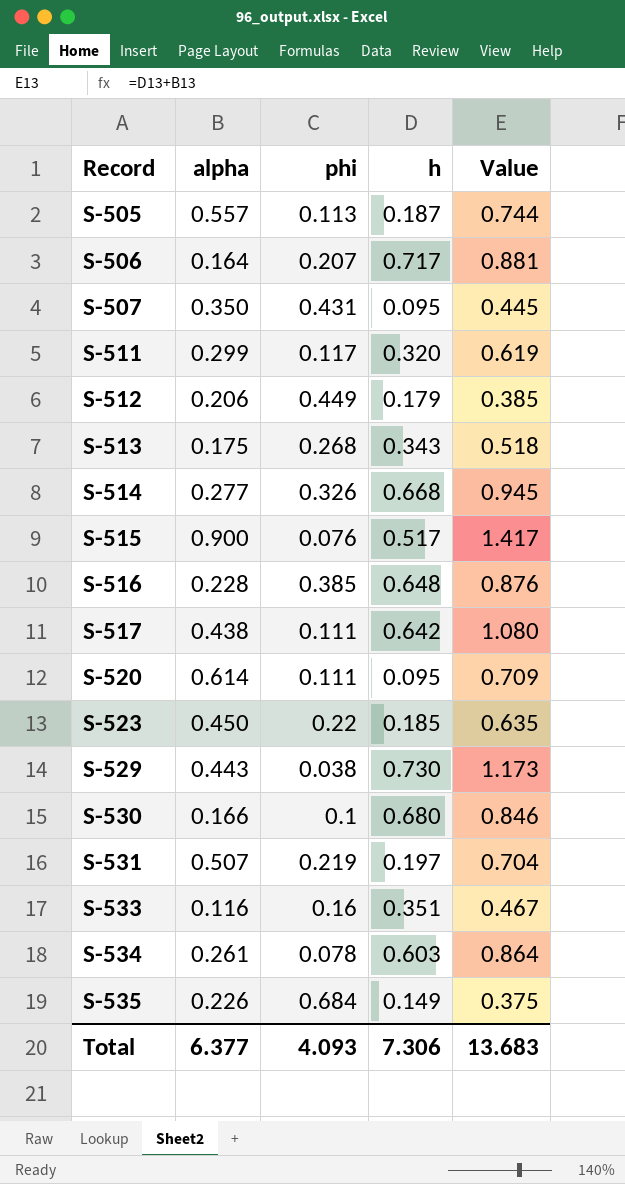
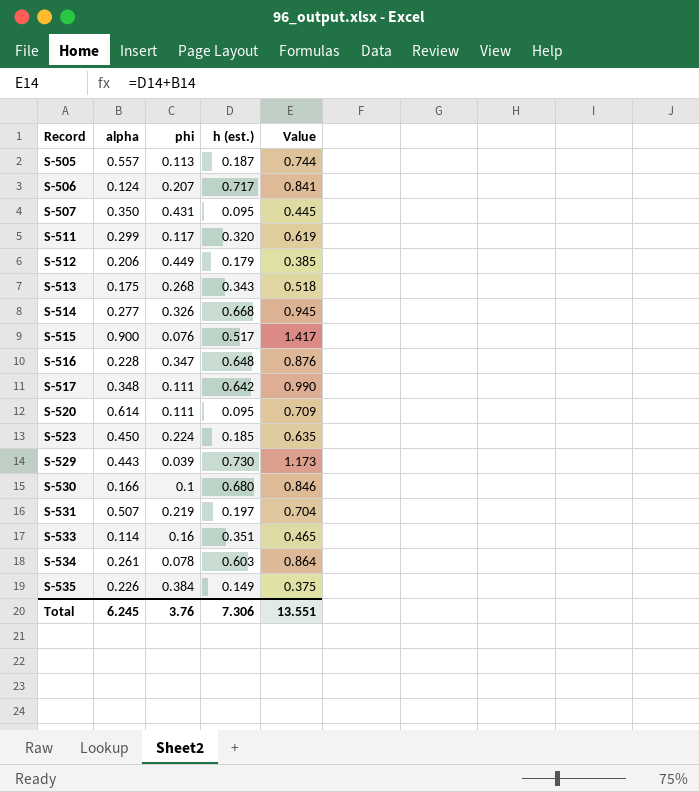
column name: h -> h (est.)
S-506 | alpha: 0.164 -> 0.124
S-506 | Value: 0.881 -> 0.841
S-516 | phi: 0.385 -> 0.347
S-517 | alpha: 0.438 -> 0.348
S-517 | Value: 1.080 -> 0.990
S-523 | phi: 0.22 -> 0.224
S-529 | phi: 0.038 -> 0.039
S-533 | alpha: 0.116 -> 0.114
S-533 | Value: 0.467 -> 0.465
S-535 | phi: 0.684 -> 0.384
Total | alpha: 6.377 -> 6.245
Total | phi: 4.093 -> 3.76
Total | Value: 13.683 -> 13.551

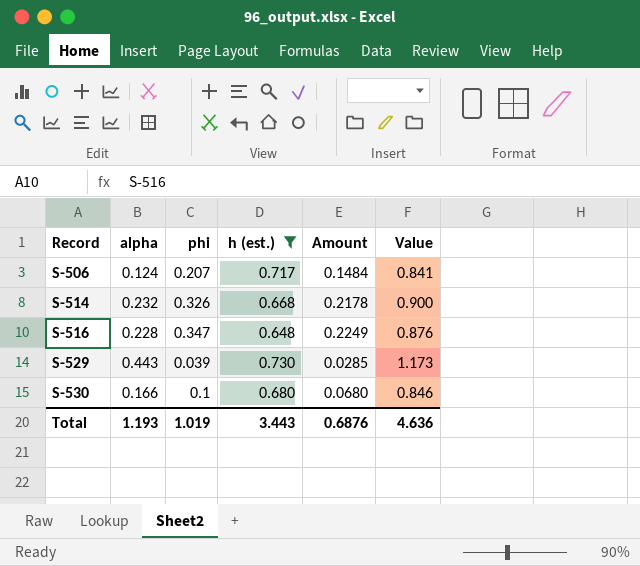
filter: none -> h (est.) >= 0.648
column Amount | formula: none -> [phi] * [h (est.)]
S-514 | alpha: 0.277 -> 0.232
S-514 | Value: 0.945 -> 0.900
Total | alpha: 6.245 -> 1.193
Total | phi: 3.76 -> 1.019
Total | h (est.): 7.306 -> 3.443
Total | Value: 13.551 -> 4.636

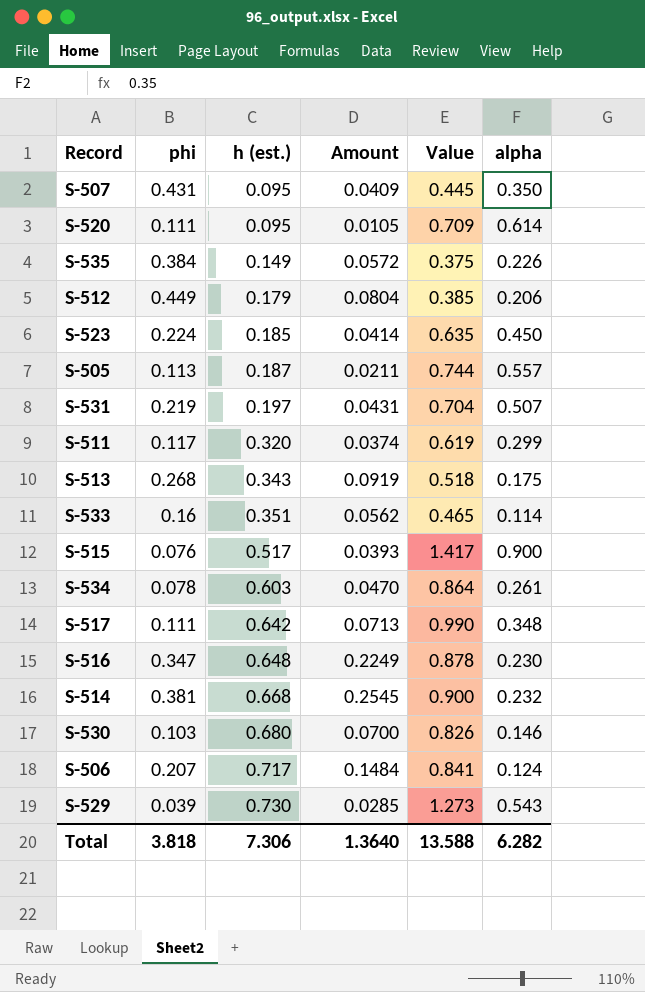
filter: h (est.) >= 0.648 -> none
row order: Record ascending -> h (est.) ascending
column alpha | position: 2 -> 6
S-516 | Value: 0.876 -> 0.878
S-516 | alpha: 0.228 -> 0.230
S-514 | phi: 0.326 -> 0.381
S-514 | Amount: 0.2178 -> 0.2545
S-530 | phi: 0.1 -> 0.103
S-530 | Amount: 0.0680 -> 0.0700
S-530 | Value: 0.846 -> 0.826
S-530 | alpha: 0.166 -> 0.146
S-529 | Value: 1.173 -> 1.273
S-529 | alpha: 0.443 -> 0.543
Total | phi: 1.019 -> 3.818
Total | h (est.): 3.443 -> 7.306
Total | Amount: 0.6876 -> 1.3640
Total | Value: 4.636 -> 13.588
Total | alpha: 1.193 -> 6.282

